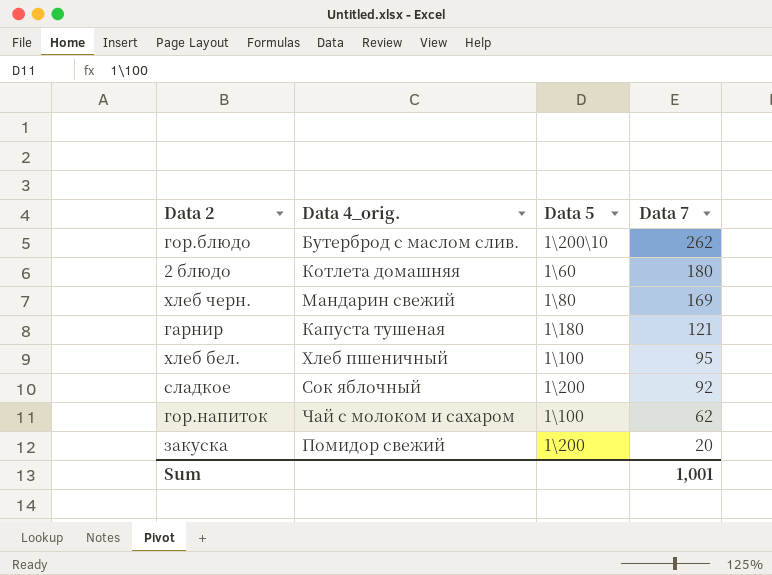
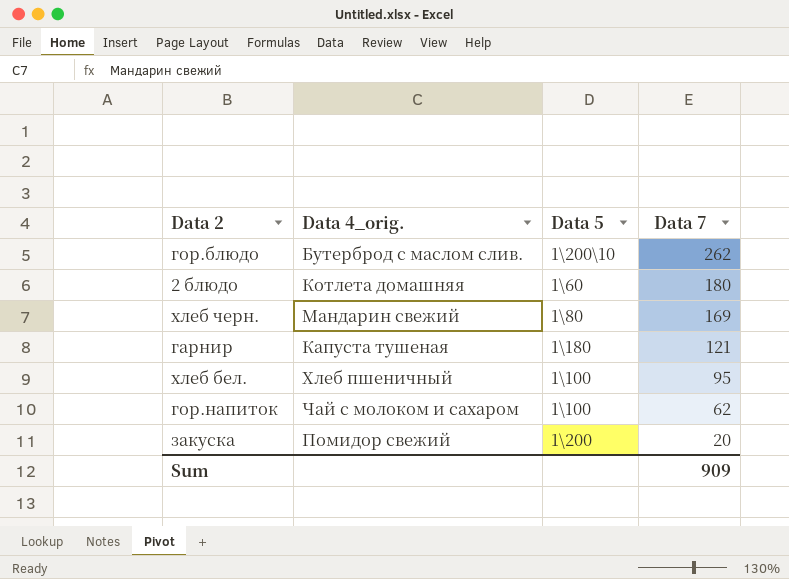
row сладкое: Сок яблочный | 1\200 | 92 -> none
Sum | Data 7: 1,001 -> 909

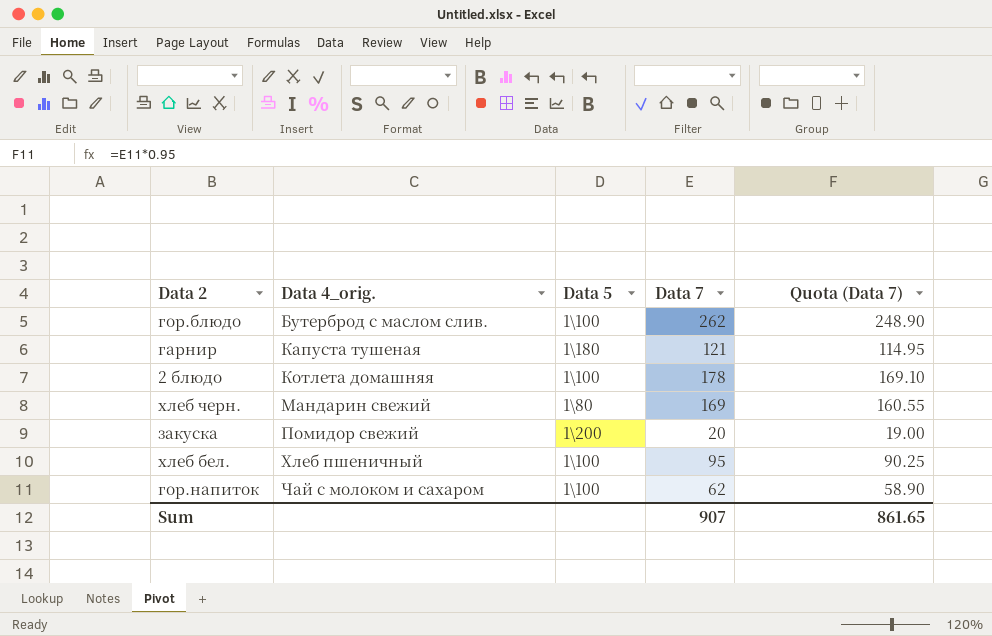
row order: Data 7 descending -> Data 4_orig. ascending
column Quota (Data 7) | formula: none -> [Data 7] * 0.95
гор.блюдо | Data 5: 1\200\10 -> 1\100
2 блюдо | Data 5: 1\60 -> 1\100
2 блюдо | Data 7: 180 -> 178
Sum | Data 7: 909 -> 907

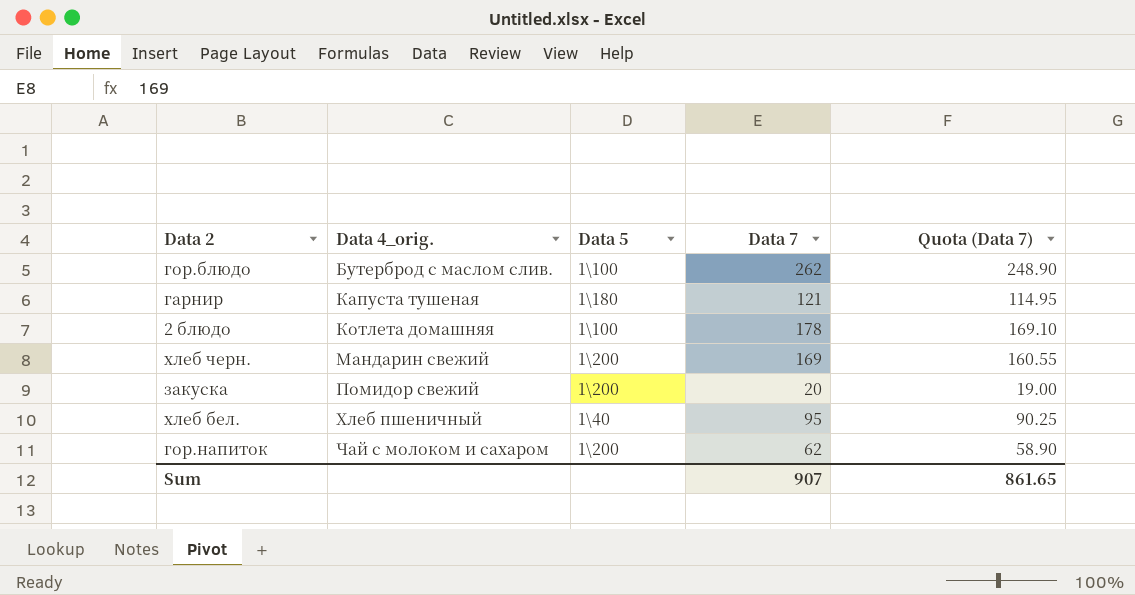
хлеб черн. | Data 5: 1\80 -> 1\200
хлеб бел. | Data 5: 1\100 -> 1\40
гор.напиток | Data 5: 1\100 -> 1\200

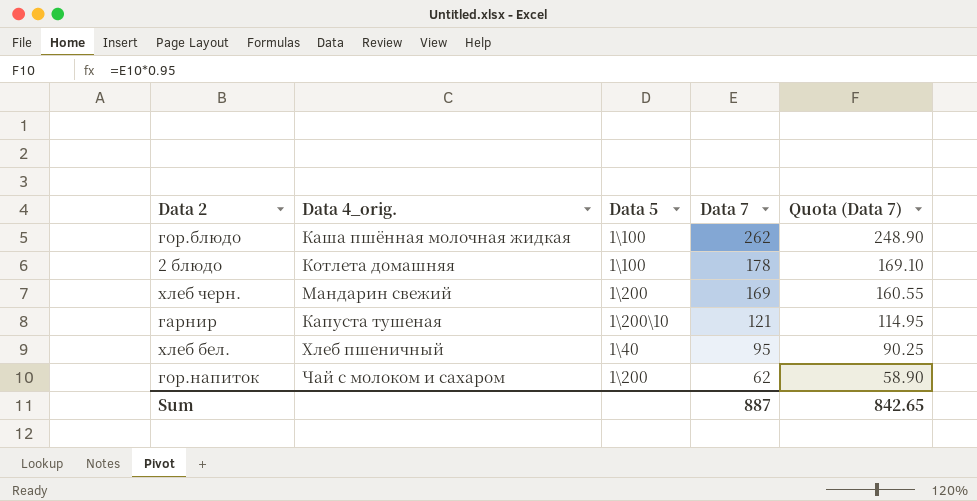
row order: Data 4_orig. ascending -> Data 7 descending
row закуска: Помидор свежий | 1\200 | 20 | 19.00 -> none
гор.блюдо | Data 4_orig.: Бутерброд с маслом слив. -> Каша пшённая молочная жидкая
гарнир | Data 5: 1\180 -> 1\200\10
Sum | Data 7: 907 -> 887
Sum | Quota (Data 7): 861.65 -> 842.65

